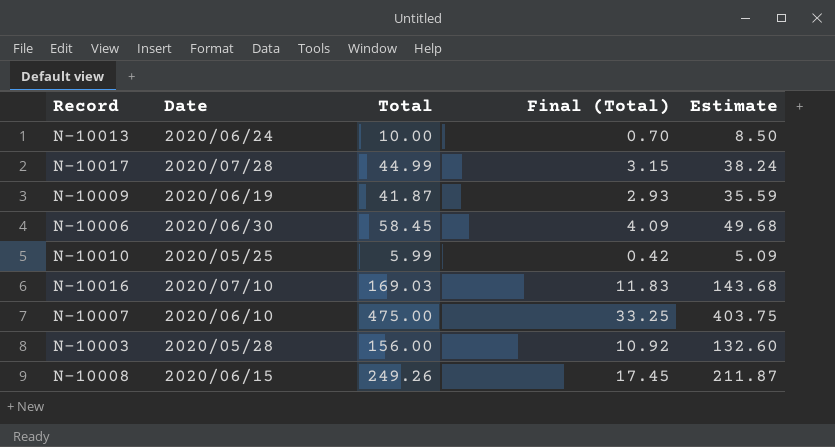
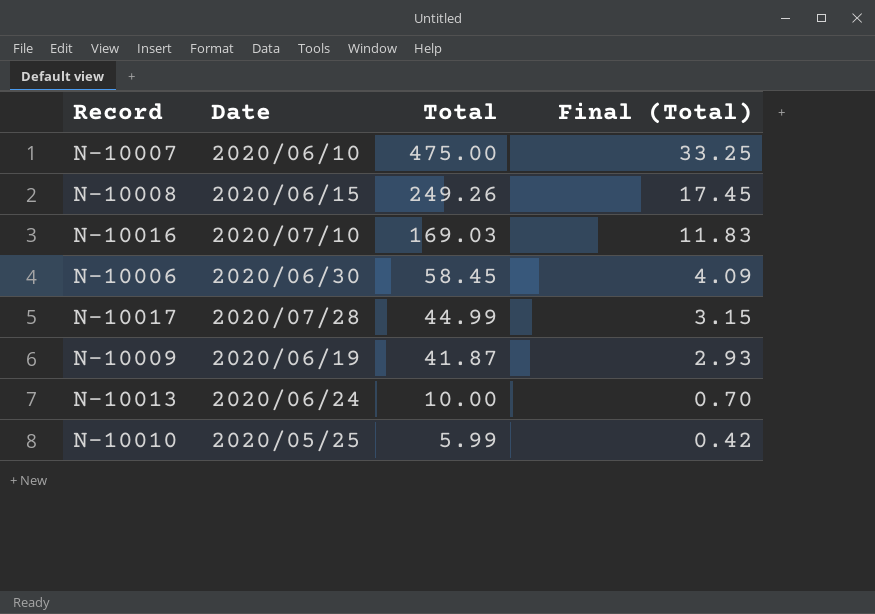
row order: none -> Total descending
column Estimate | formula: [Total] * 0.85 -> none
row N-10003: 2020/05/28 | 156.00 | 10.92 | 132.60 -> none

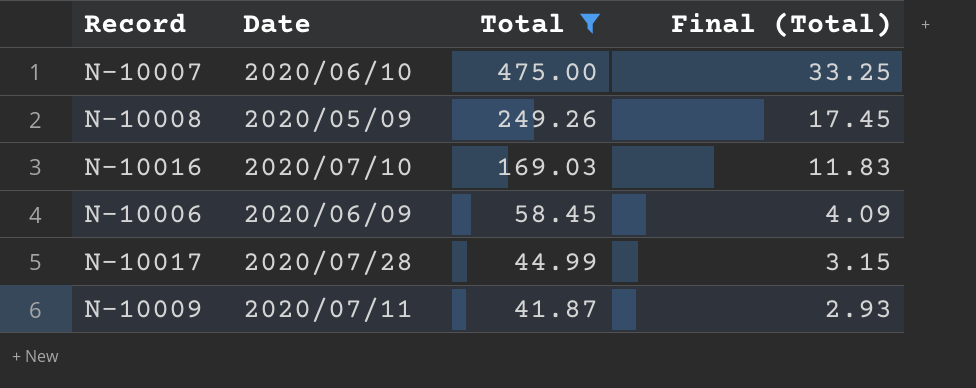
filter: none -> Total >= 41.87
N-10008 | Date: 2020/06/15 -> 2020/05/09
N-10006 | Date: 2020/06/30 -> 2020/06/09
N-10009 | Date: 2020/06/19 -> 2020/07/11

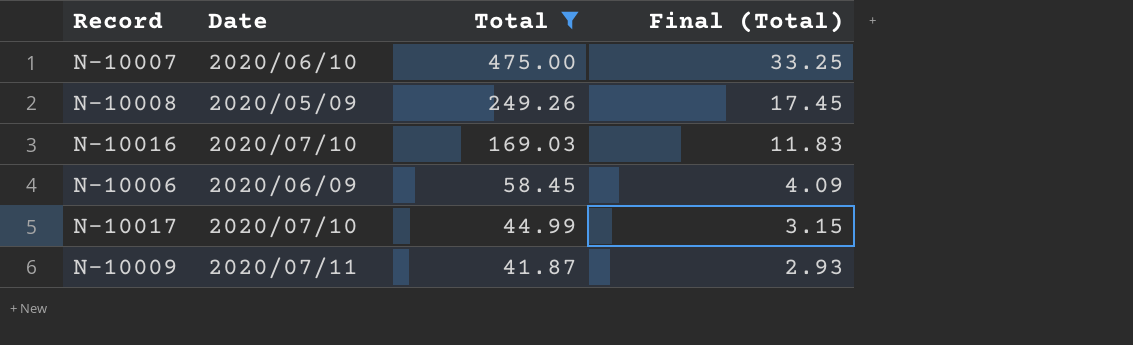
N-10017 | Date: 2020/07/28 -> 2020/07/10

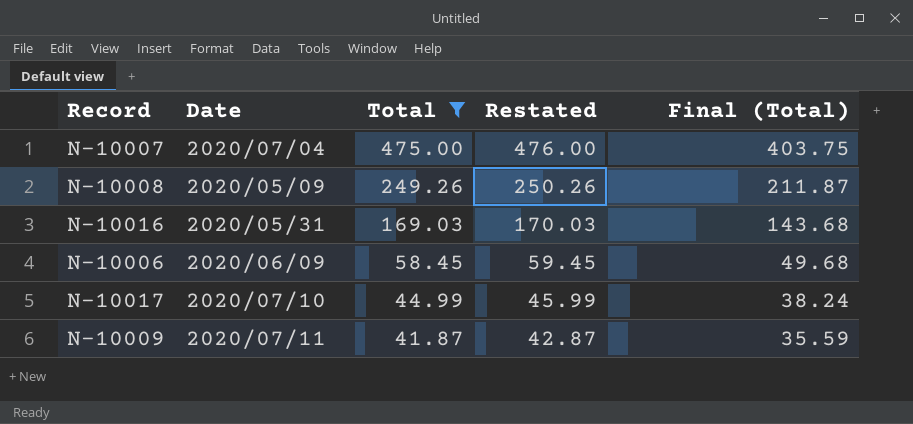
column Restated | formula: none -> [Total] + 1
column Final (Total) | formula: [Total] * 0.07 -> [Total] * 0.85
N-10007 | Date: 2020/06/10 -> 2020/07/04
N-10016 | Date: 2020/07/10 -> 2020/05/31

